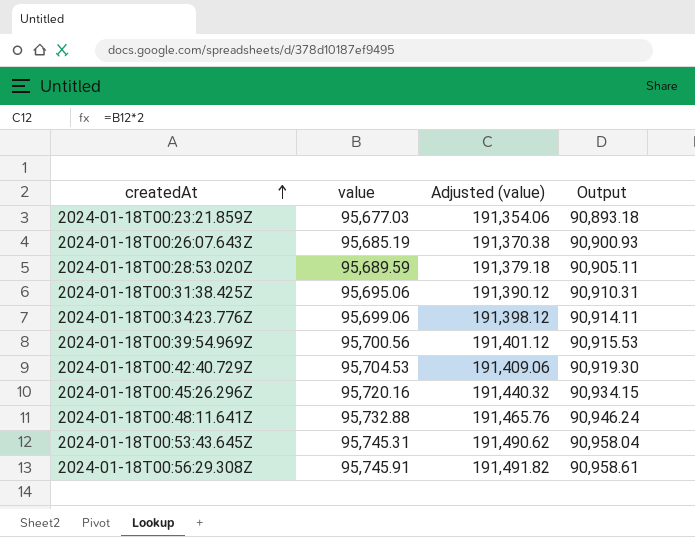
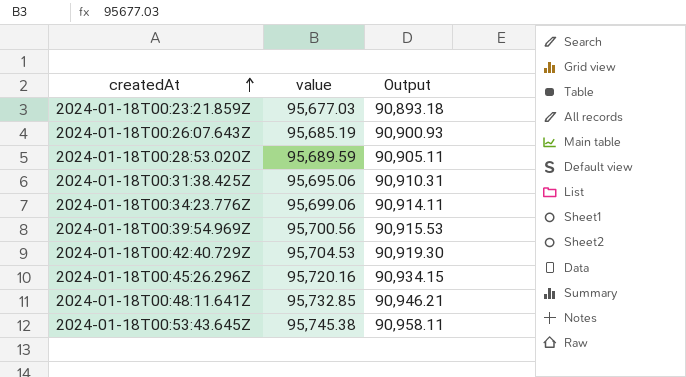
column Adjusted (value) | formula: [value] * 2 -> none
row 2024-01-18T00:56:29.308Z: 95,745.91 | 191,491.82 | 90,958.61 -> none
2024-01-18T00:48:11.641Z | value: 95,732.88 -> 95,732.85
2024-01-18T00:48:11.641Z | Output: 90,946.24 -> 90,946.21
2024-01-18T00:53:43.645Z | value: 95,745.31 -> 95,745.38
2024-01-18T00:53:43.645Z | Output: 90,958.04 -> 90,958.11

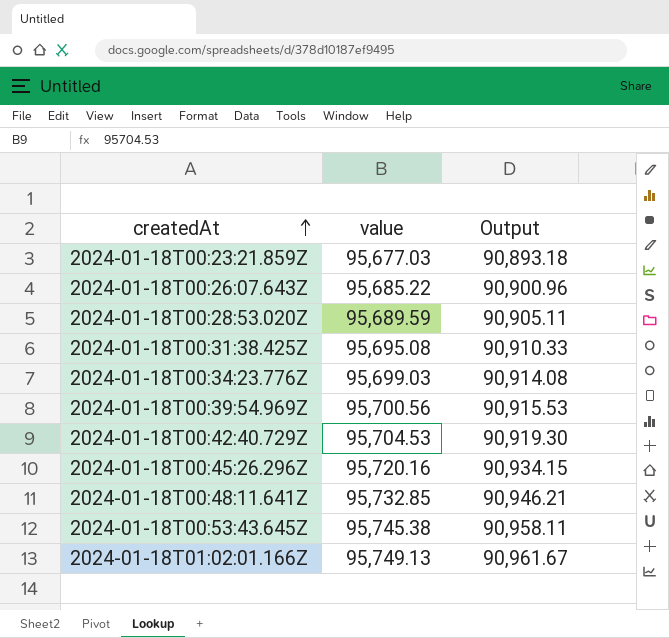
2024-01-18T00:26:07.643Z | value: 95,685.19 -> 95,685.22
2024-01-18T00:26:07.643Z | Output: 90,900.93 -> 90,900.96
2024-01-18T00:31:38.425Z | value: 95,695.06 -> 95,695.08
2024-01-18T00:31:38.425Z | Output: 90,910.31 -> 90,910.33
2024-01-18T00:34:23.776Z | value: 95,699.06 -> 95,699.03
2024-01-18T00:34:23.776Z | Output: 90,914.11 -> 90,914.08
row 2024-01-18T01:02:01.166Z: none -> 95,749.13 | 90,961.67

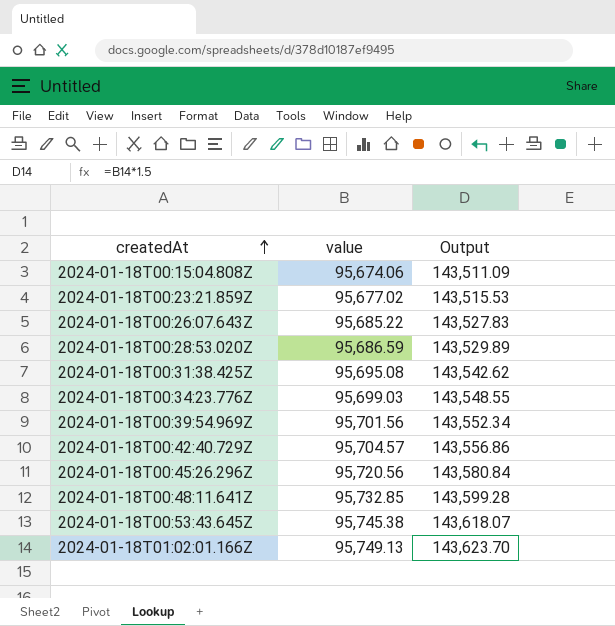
column Output | formula: [value] * 0.95 -> [value] * 1.5
row 2024-01-18T00:15:04.808Z: none -> 95,674.06 | 143,511.09
2024-01-18T00:23:21.859Z | value: 95,677.03 -> 95,677.02
2024-01-18T00:28:53.020Z | value: 95,689.59 -> 95,686.59
2024-01-18T00:39:54.969Z | value: 95,700.56 -> 95,701.56
2024-01-18T00:42:40.729Z | value: 95,704.53 -> 95,704.57
2024-01-18T00:45:26.296Z | value: 95,720.16 -> 95,720.56

